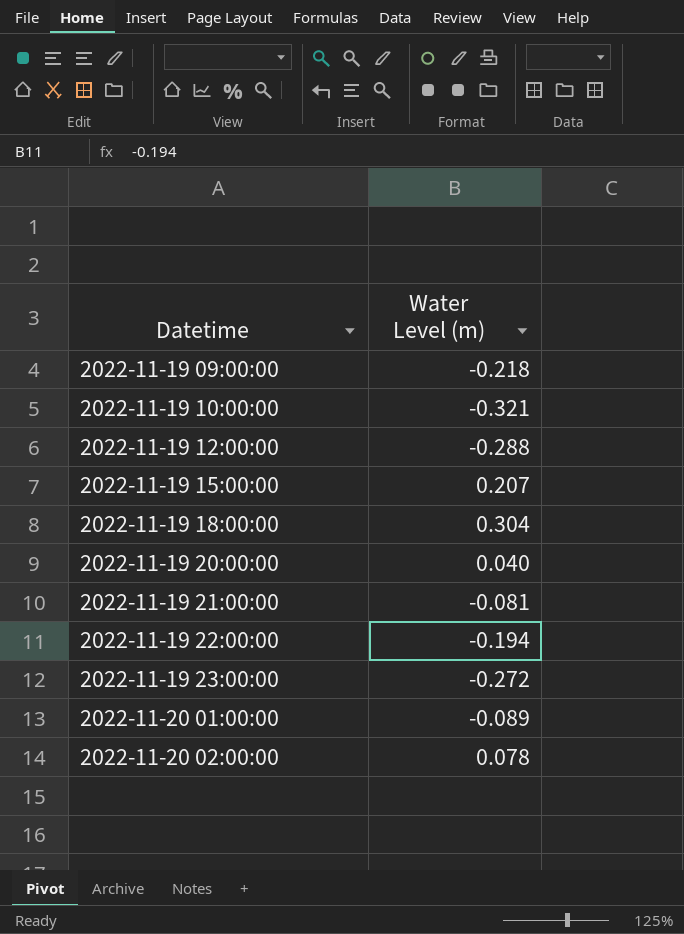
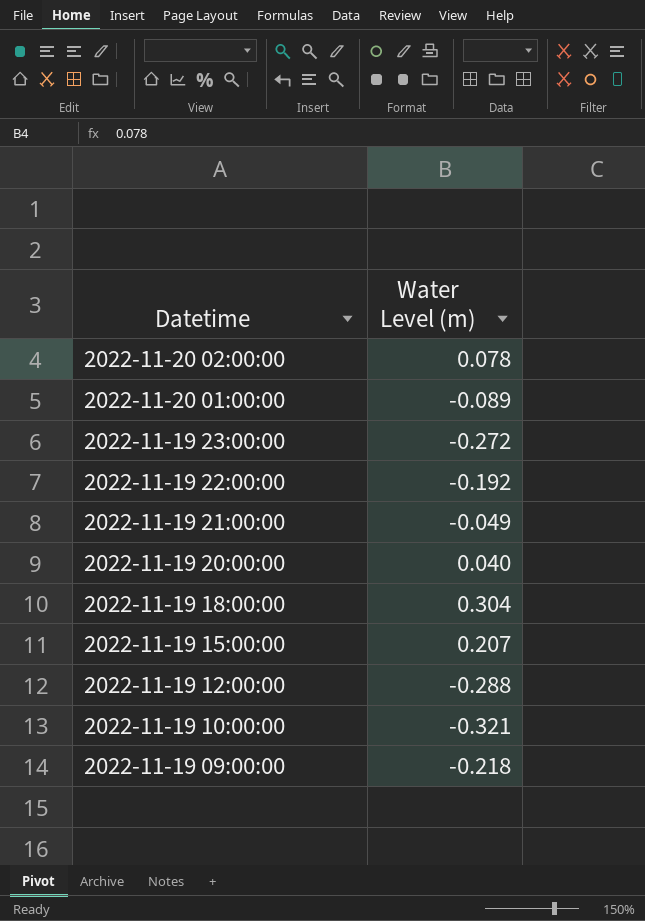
row order: Datetime ascending -> Datetime descending
2022-11-19 22:00:00 | Water Level (m): -0.194 -> -0.192
2022-11-19 21:00:00 | Water Level (m): -0.081 -> -0.049

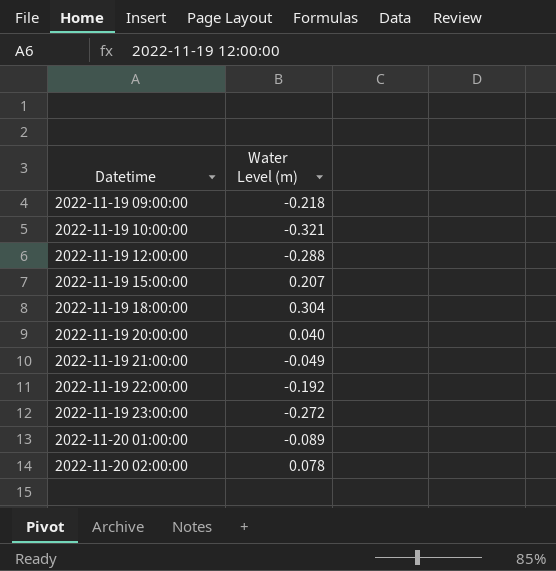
row order: Datetime descending -> Datetime ascending

